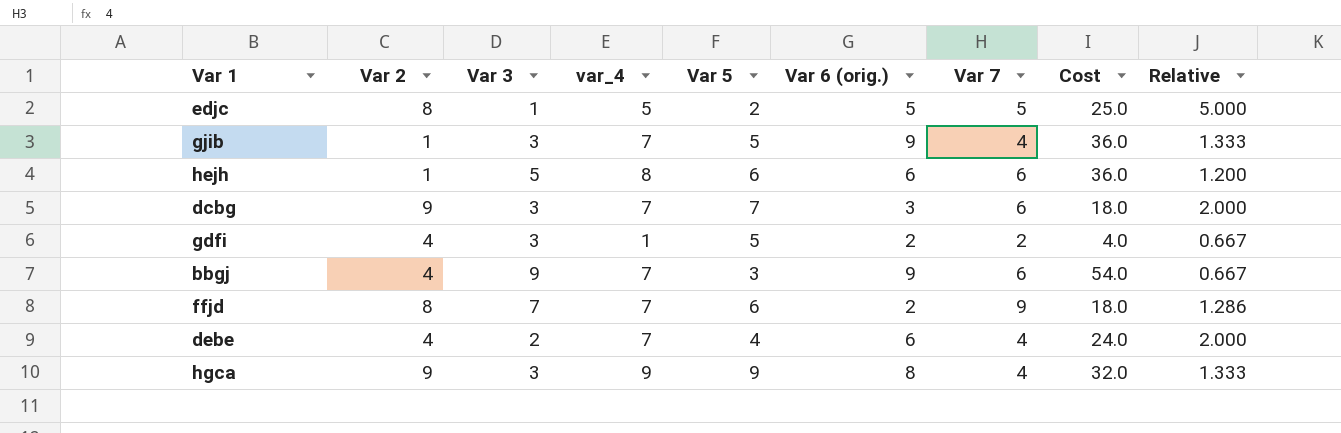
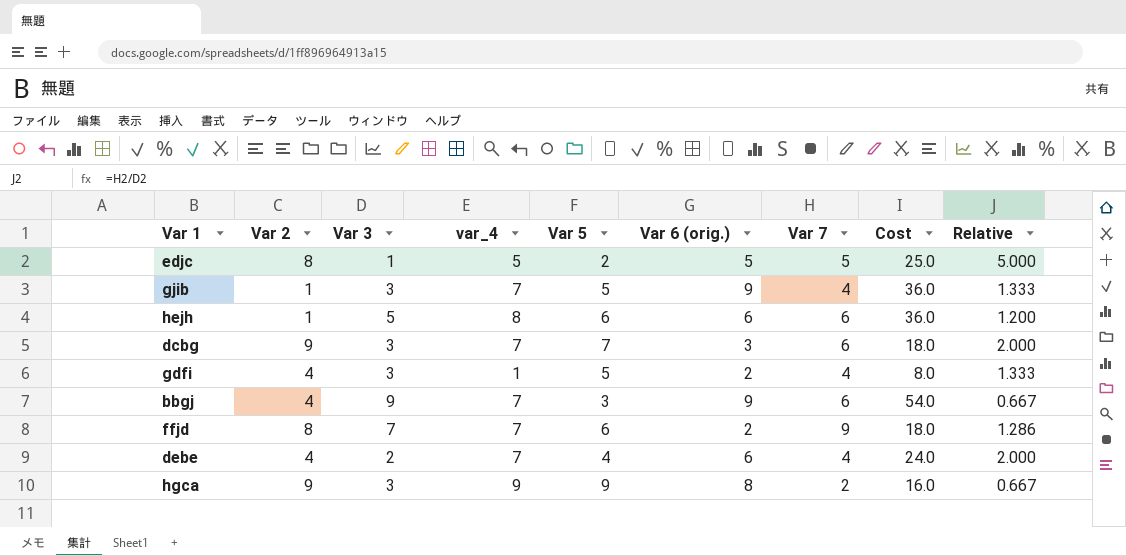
gdfi | Var 7: 2 -> 4
gdfi | Cost: 4.0 -> 8.0
gdfi | Relative: 0.667 -> 1.333
hgca | Var 7: 4 -> 2
hgca | Cost: 32.0 -> 16.0
hgca | Relative: 1.333 -> 0.667

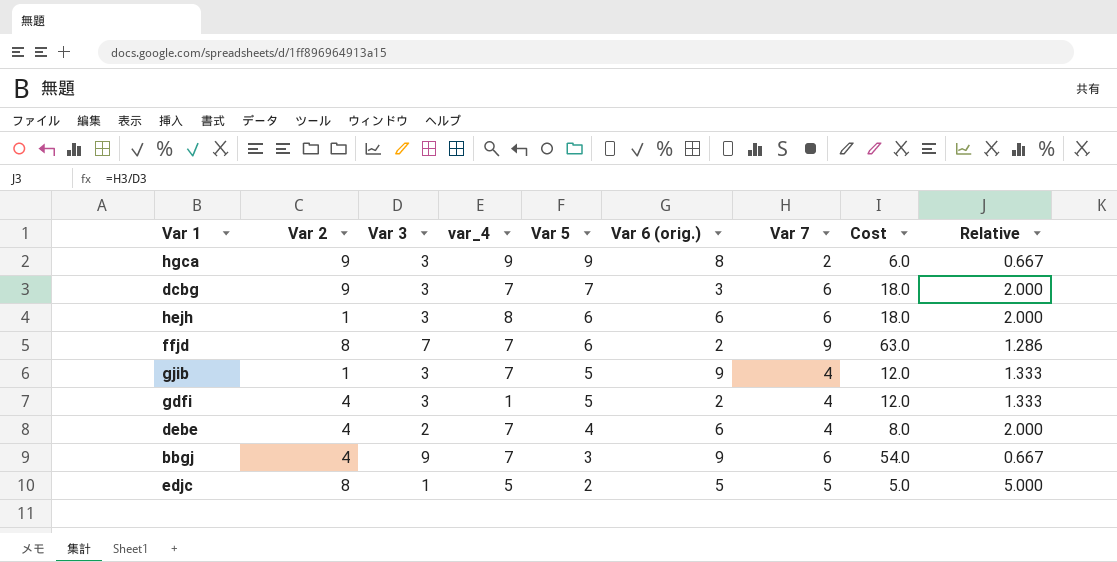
row order: none -> Var 5 descending
column Cost | formula: [Var 6 (orig.)] * [Var 7] -> [Var 3] * [Var 7]
hejh | Var 3: 5 -> 3
hejh | Relative: 1.200 -> 2.000

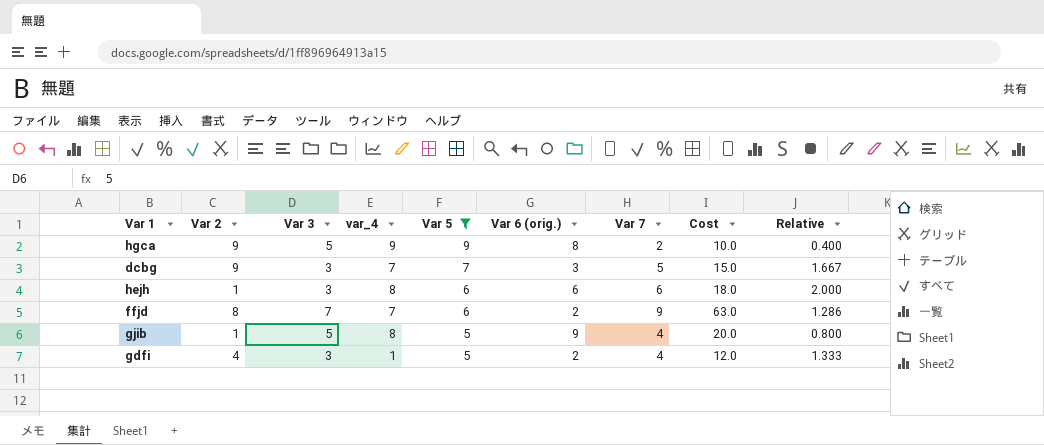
filter: none -> Var 5 >= 5
hgca | Var 3: 3 -> 5
hgca | Cost: 6.0 -> 10.0
hgca | Relative: 0.667 -> 0.400
dcbg | Var 7: 6 -> 5
dcbg | Cost: 18.0 -> 15.0
dcbg | Relative: 2.000 -> 1.667
gjib | Var 3: 3 -> 5
gjib | var_4: 7 -> 8
gjib | Cost: 12.0 -> 20.0
gjib | Relative: 1.333 -> 0.800

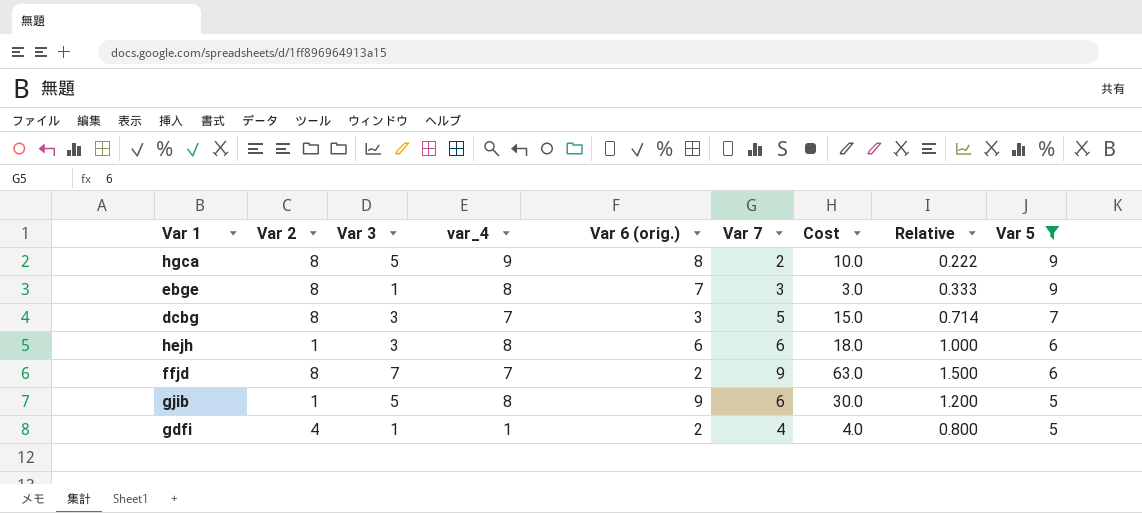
column Relative | formula: [Var 7] / [Var 3] -> [Var 7] / [Var 5]
column Var 5 | position: 5 -> 9
hgca | Var 2: 9 -> 8
row ebge: none -> 8 | 1 | 8 | 7 | 3 | 3.0 | 0.333 | 9
dcbg | Var 2: 9 -> 8
gjib | Var 7: 4 -> 6
gjib | Cost: 20.0 -> 30.0
gdfi | Var 3: 3 -> 1
gdfi | Cost: 12.0 -> 4.0

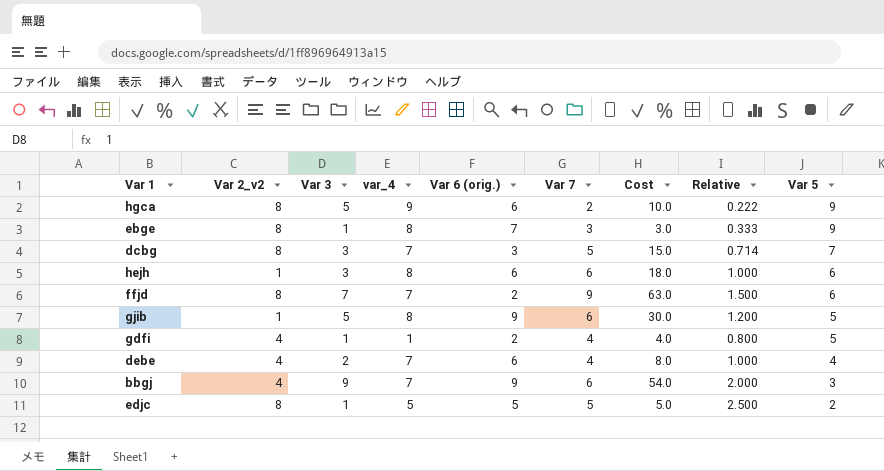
filter: Var 5 >= 5 -> none
column name: Var 2 -> Var 2_v2
hgca | Var 6 (orig.): 8 -> 6

